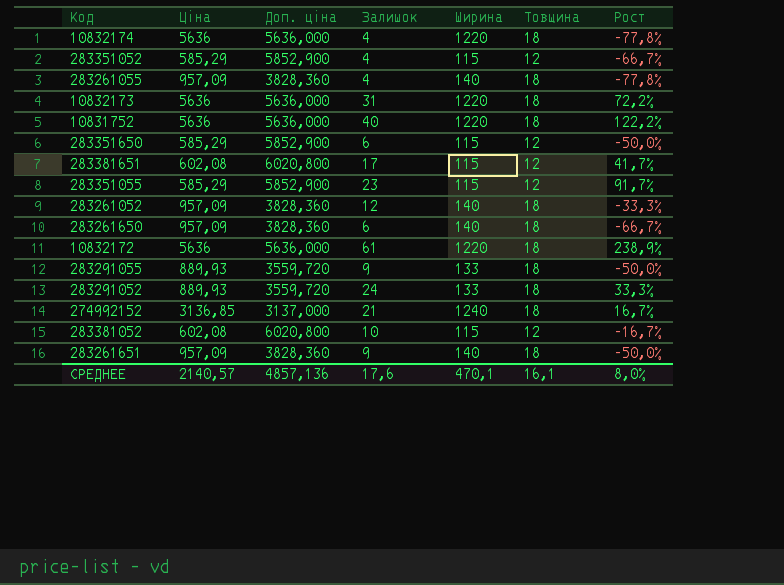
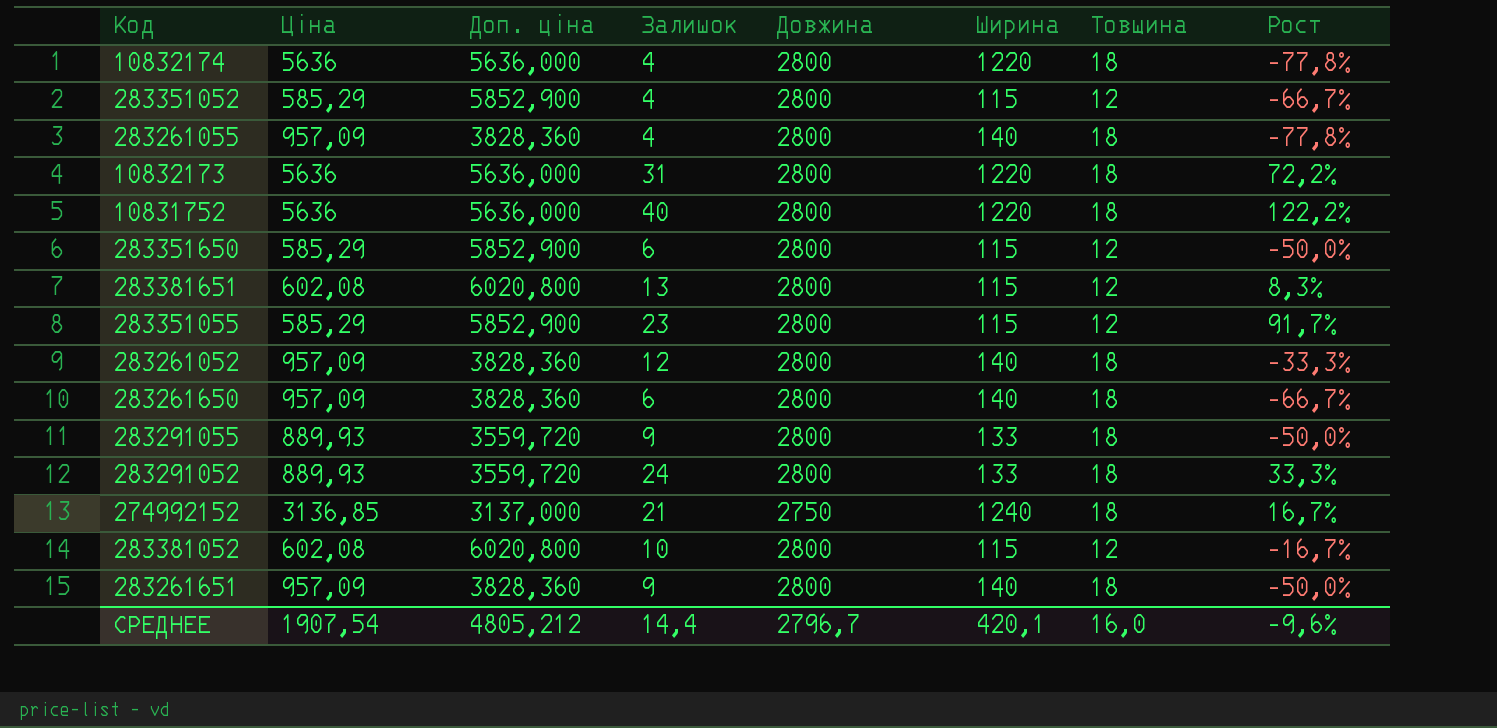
column Довжина | position: none -> 5
row 10832172: 5636 | 5636,000 | 61 | 1220 | 18 | 238,9% -> none
283381651 | Залишок: 17 -> 13
283381651 | Рост: 41,7% -> 8,3%
СРЕДНЕЕ | Ціна: 2140,57 -> 1907,54
СРЕДНЕЕ | Доп. ціна: 4857,136 -> 4805,212
СРЕДНЕЕ | Залишок: 17,6 -> 14,4
СРЕДНЕЕ | Ширина: 470,1 -> 420,1
СРЕДНЕЕ | Товщина: 16,1 -> 16,0
СРЕДНЕЕ | Рост: 8,0% -> -9,6%

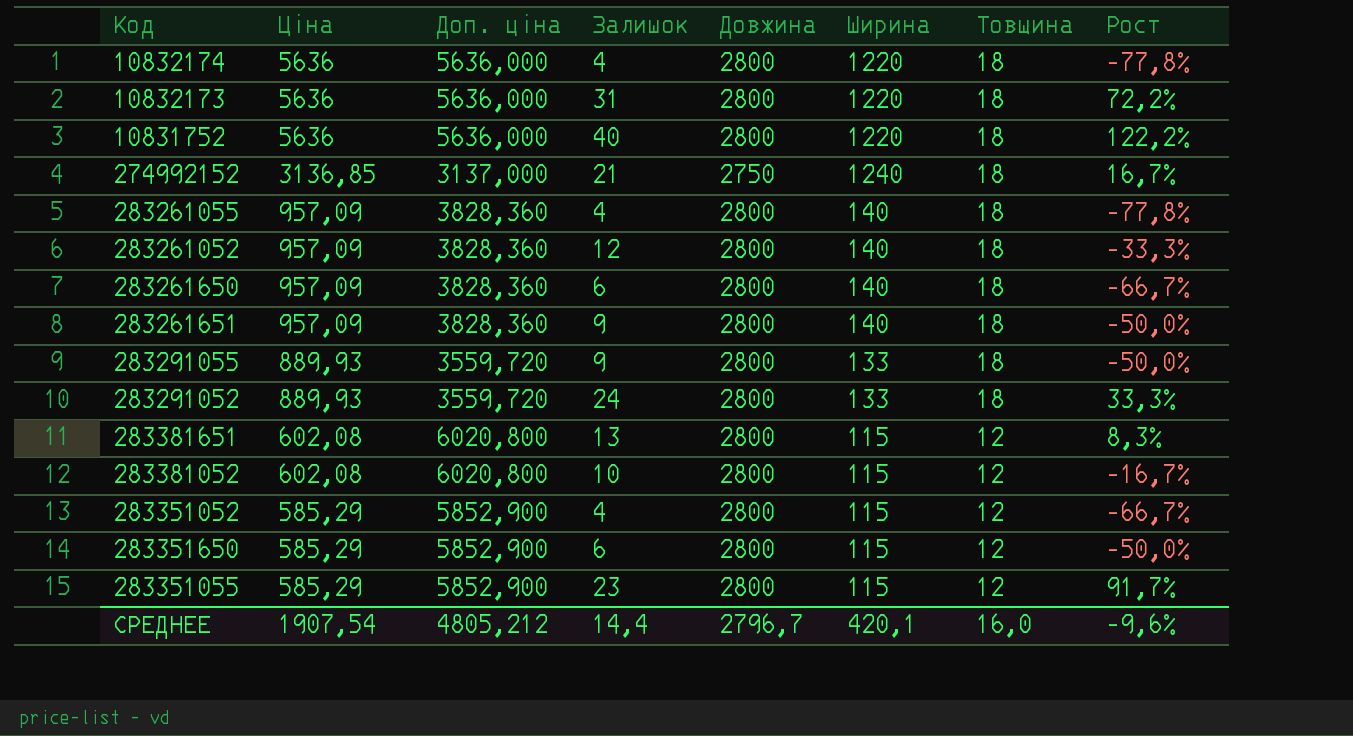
row order: none -> Ціна descending

